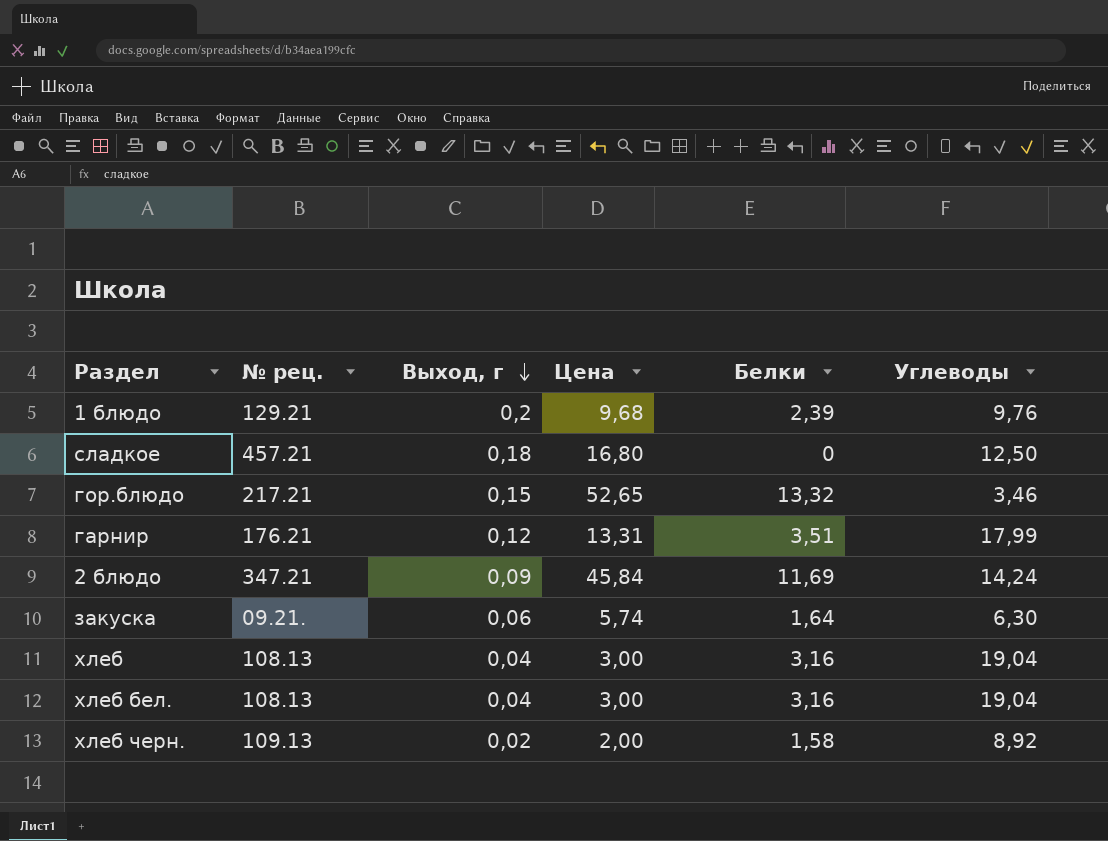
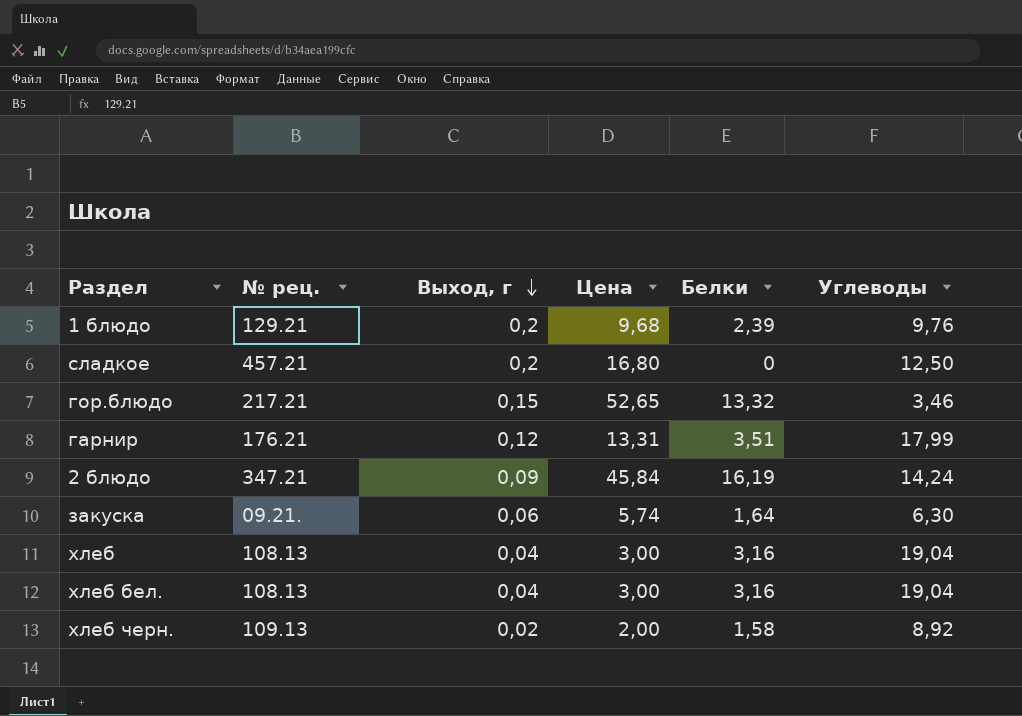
сладкое | Выход, г: 0,18 -> 0,2
2 блюдо | Белки: 11,69 -> 16,19

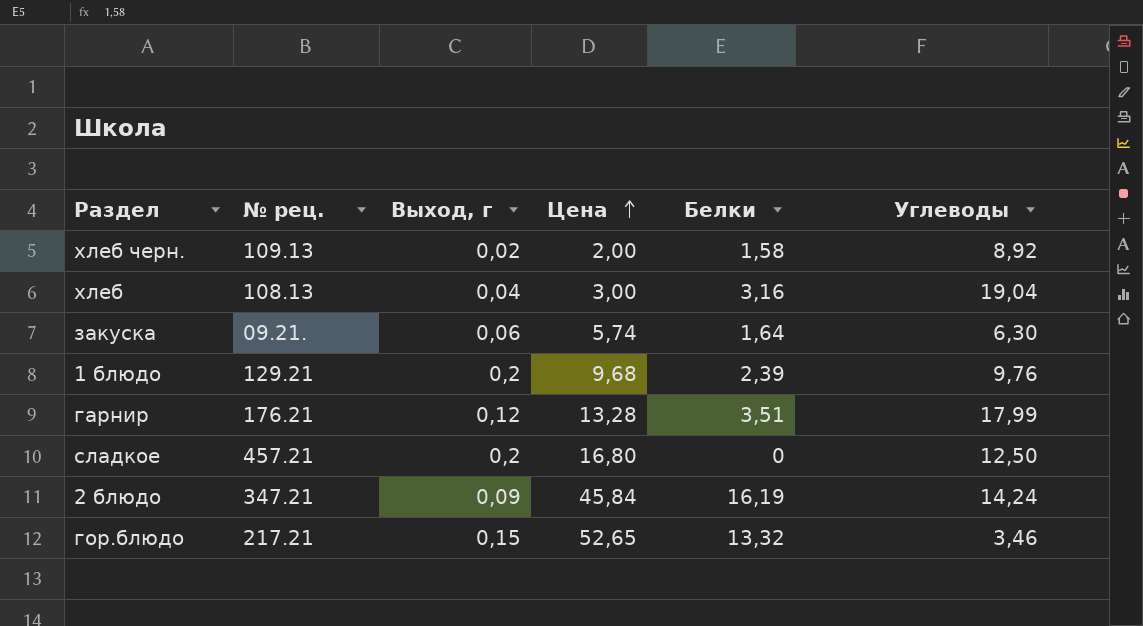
row order: Выход, г descending -> Цена ascending
row хлеб бел.: 108.13 | 0,04 | 3,00 | 3,16 | 19,04 -> none
гарнир | Цена: 13,31 -> 13,28

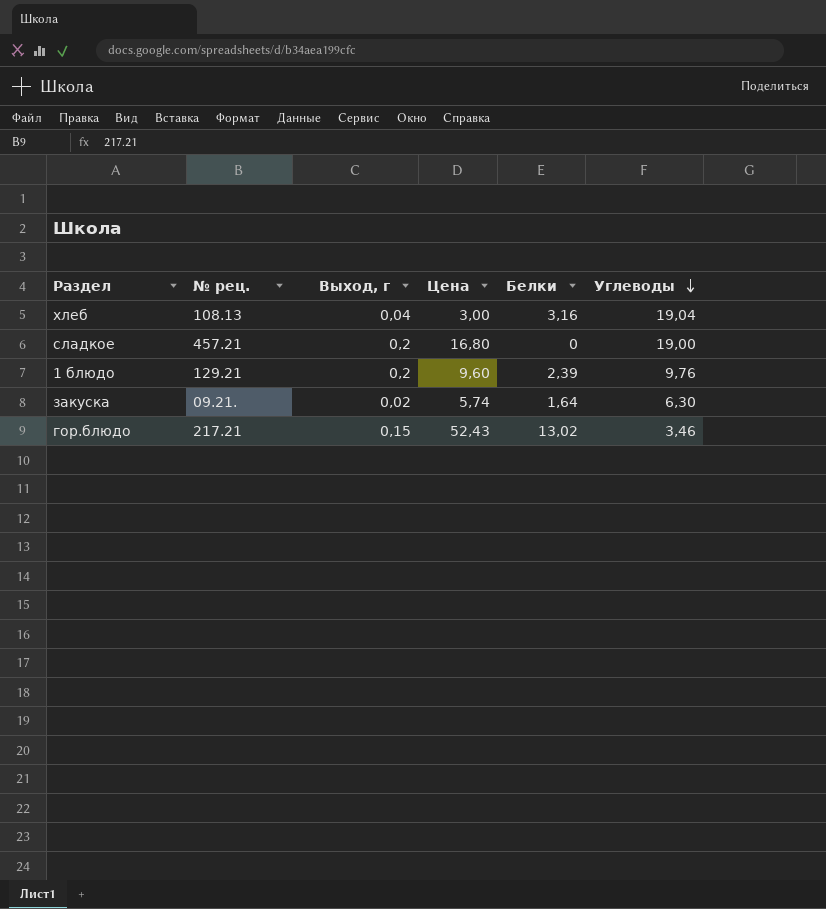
row order: Цена ascending -> Углеводы descending
row хлеб черн.: 109.13 | 0,02 | 2,00 | 1,58 | 8,92 -> none
row гарнир: 176.21 | 0,12 | 13,28 | 3,51 | 17,99 -> none
row 2 блюдо: 347.21 | 0,09 | 45,84 | 16,19 | 14,24 -> none
сладкое | Углеводы: 12,50 -> 19,00
1 блюдо | Цена: 9,68 -> 9,60
закуска | Выход, г: 0,06 -> 0,02
гор.блюдо | Цена: 52,65 -> 52,43
гор.блюдо | Белки: 13,32 -> 13,02

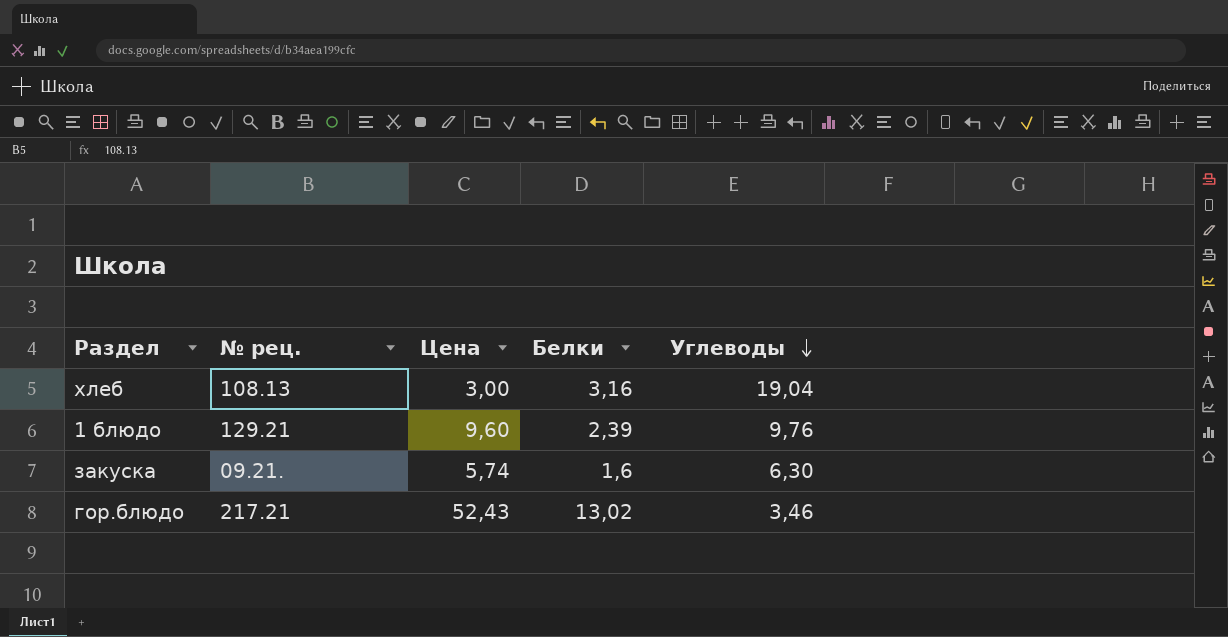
column Выход, г | position: 3 -> none
row сладкое: 457.21 | 0,2 | 16,80 | 0 | 19,00 -> none
закуска | Белки: 1,64 -> 1,6

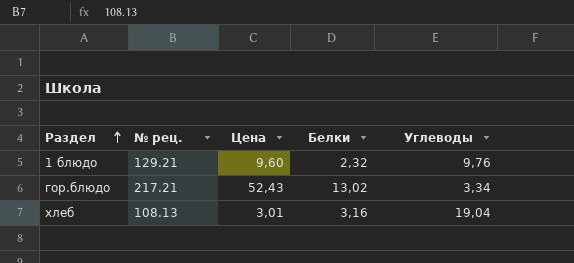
row order: Углеводы descending -> Раздел ascending
row закуска: 09.21. | 5,74 | 1,6 | 6,30 -> none
1 блюдо | Белки: 2,39 -> 2,32
гор.блюдо | Углеводы: 3,46 -> 3,34
хлеб | Цена: 3,00 -> 3,01

